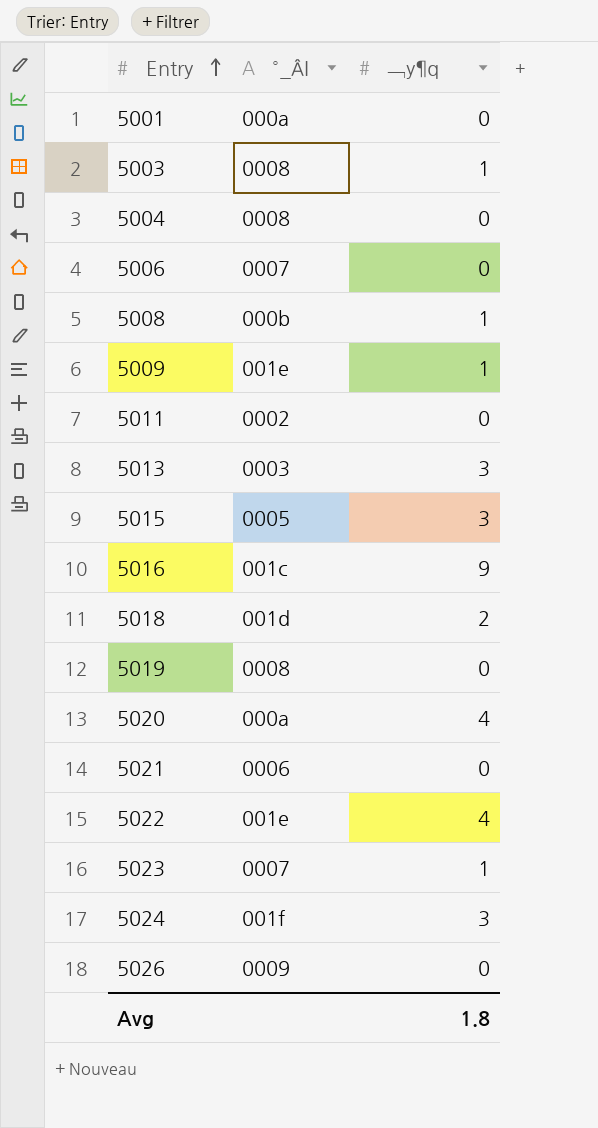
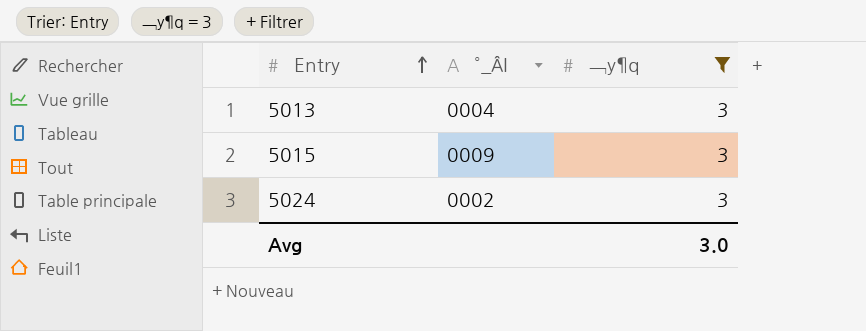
filter: none -> ¬y¶q = 3
5013 | °_ÂI: 0003 -> 0004
5015 | °_ÂI: 0005 -> 0009
5024 | °_ÂI: 001f -> 0002
Avg | ¬y¶q: 1.8 -> 3.0

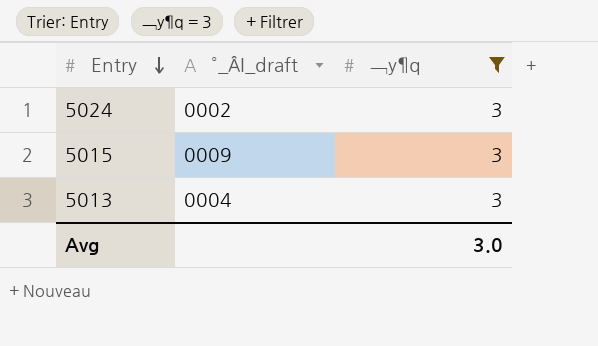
row order: Entry ascending -> Entry descending
column name: °_ÂI -> °_ÂI_draft

